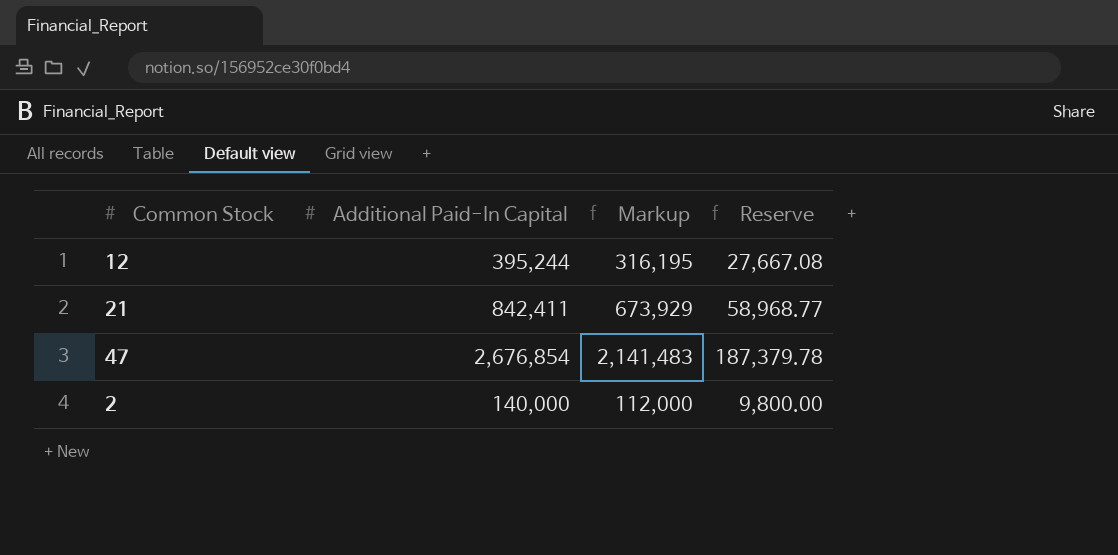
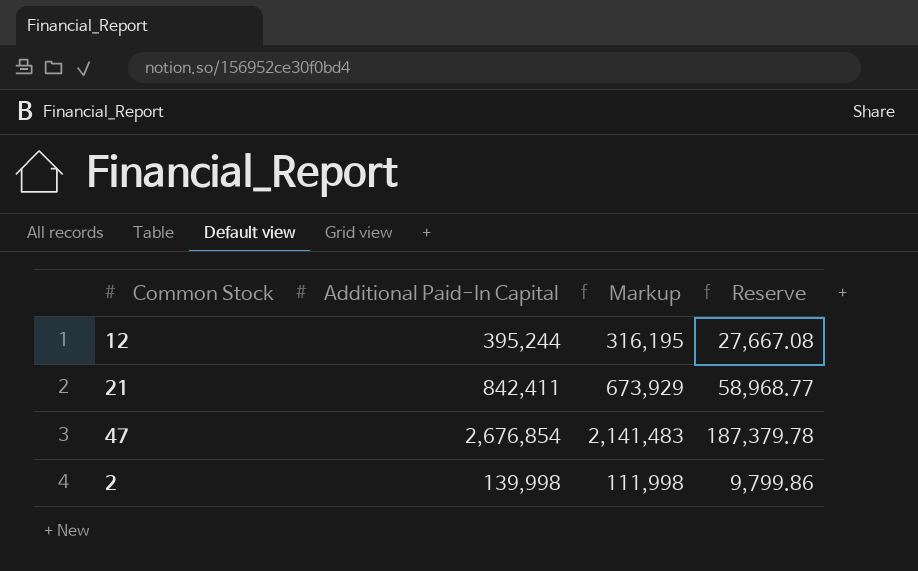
2 | Additional Paid-In Capital: 140,000 -> 139,998
2 | Markup: 112,000 -> 111,998
2 | Reserve: 9,800.00 -> 9,799.86

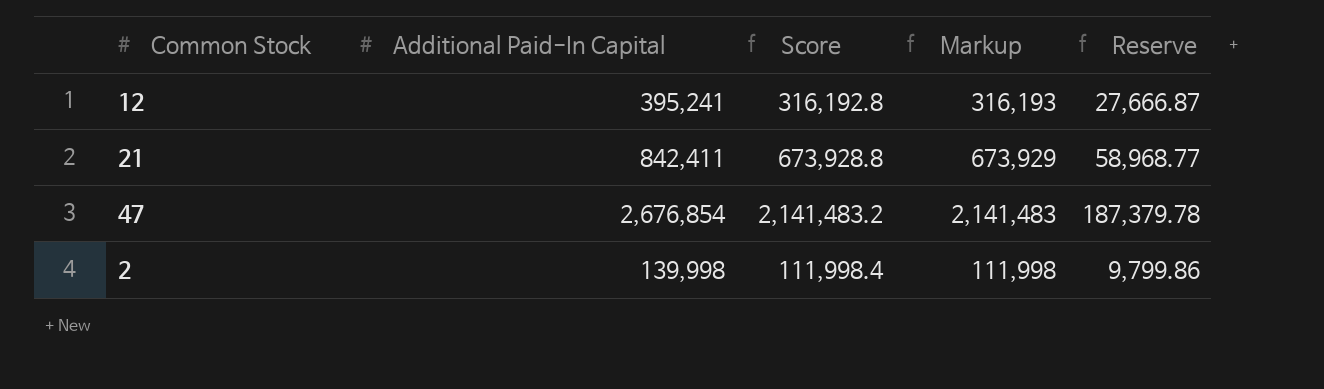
column Score | formula: none -> [Additional Paid-In Capital] * 0.8
12 | Additional Paid-In Capital: 395,244 -> 395,241
12 | Markup: 316,195 -> 316,193
12 | Reserve: 27,667.08 -> 27,666.87

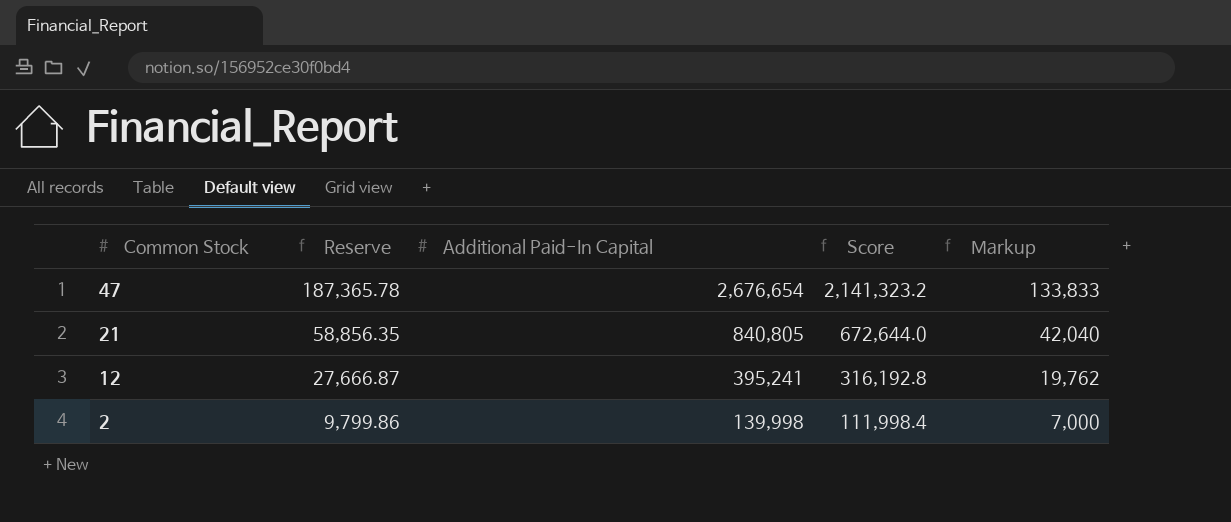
row order: none -> Common Stock descending
column Reserve | position: 5 -> 2
column Markup | formula: [Additional Paid-In Capital] * 0.8 -> [Additional Paid-In Capital] * 0.05
47 | Reserve: 187,379.78 -> 187,365.78
47 | Additional Paid-In Capital: 2,676,854 -> 2,676,654
47 | Score: 2,141,483.2 -> 2,141,323.2
21 | Reserve: 58,968.77 -> 58,856.35
21 | Additional Paid-In Capital: 842,411 -> 840,805
21 | Score: 673,928.8 -> 672,644.0

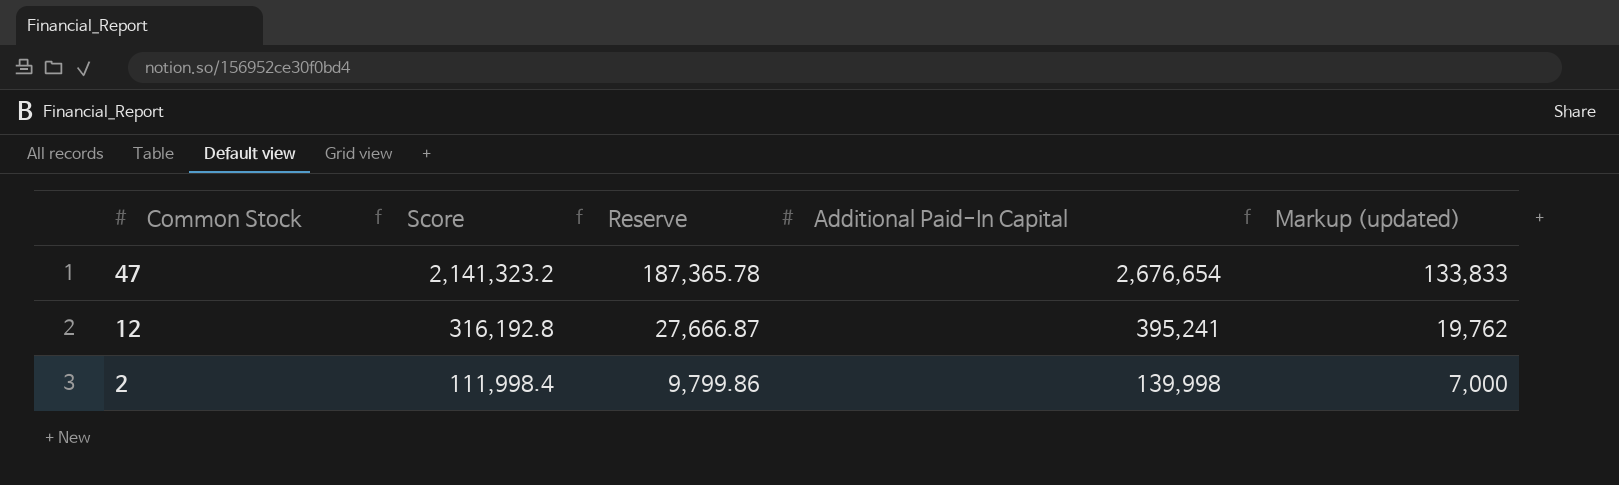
column Score | position: 4 -> 2
column name: Markup -> Markup (updated)
row 21: 58,856.35 | 840,805 | 672,644.0 | 42,040 -> none

